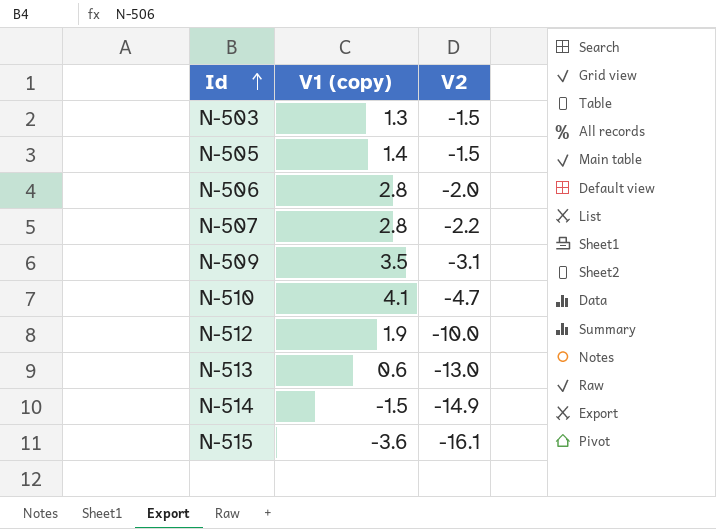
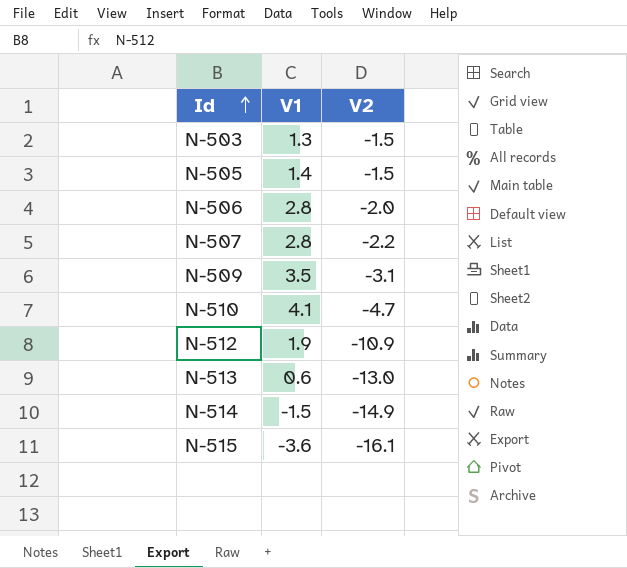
column name: V1 (copy) -> V1
N-512 | V2: -10.0 -> -10.9

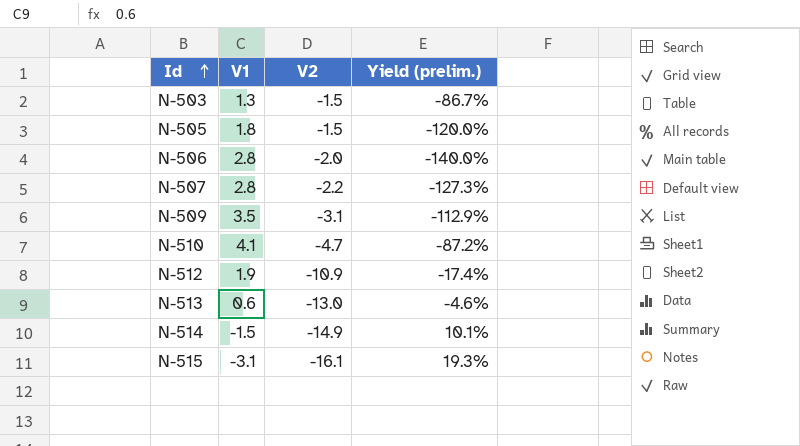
column Yield (prelim.) | formula: none -> [V1] / [V2]
N-505 | V1: 1.4 -> 1.8
N-515 | V1: -3.6 -> -3.1

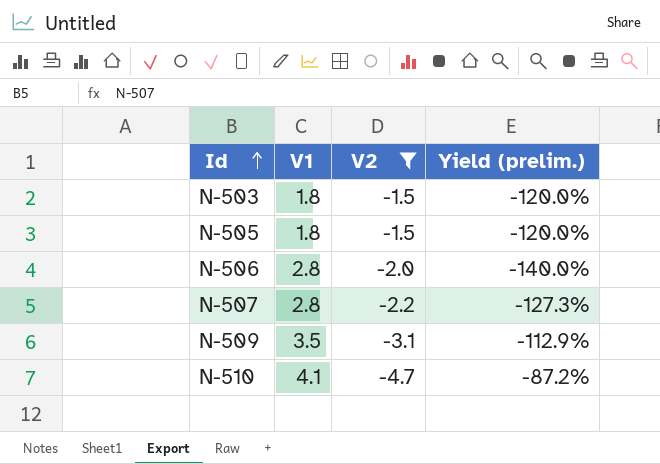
filter: none -> V2 >= -4.7
N-503 | V1: 1.3 -> 1.8
N-503 | Yield (prelim.): -86.7% -> -120.0%

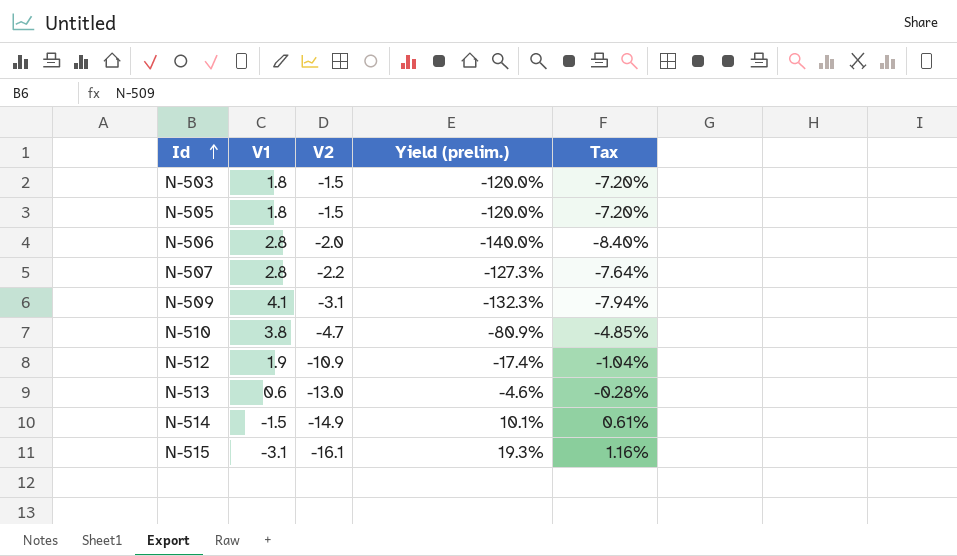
filter: V2 >= -4.7 -> none
column Tax | formula: none -> [Yield (prelim.)] * 0.06
N-509 | V1: 3.5 -> 4.1
N-509 | Yield (prelim.): -112.9% -> -132.3%
N-510 | V1: 4.1 -> 3.8
N-510 | Yield (prelim.): -87.2% -> -80.9%

